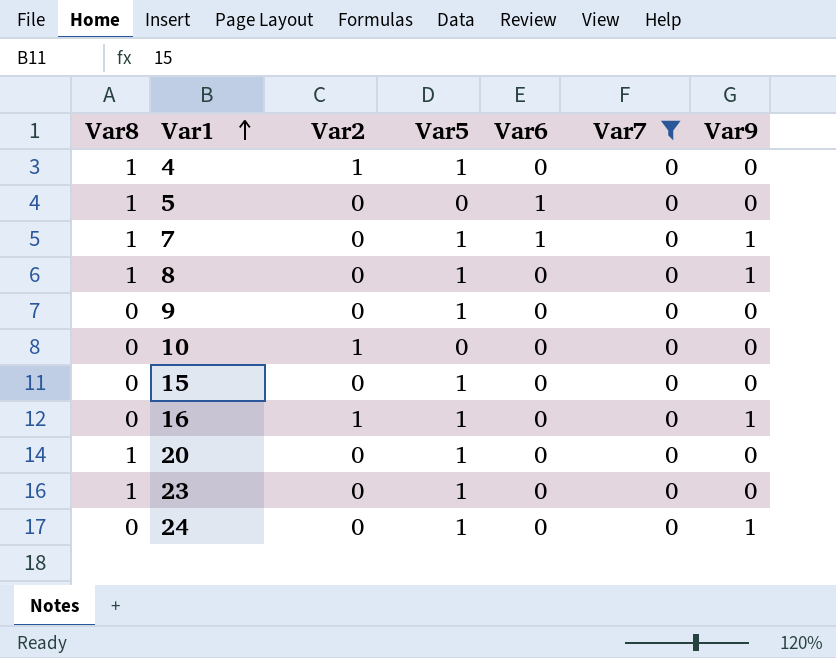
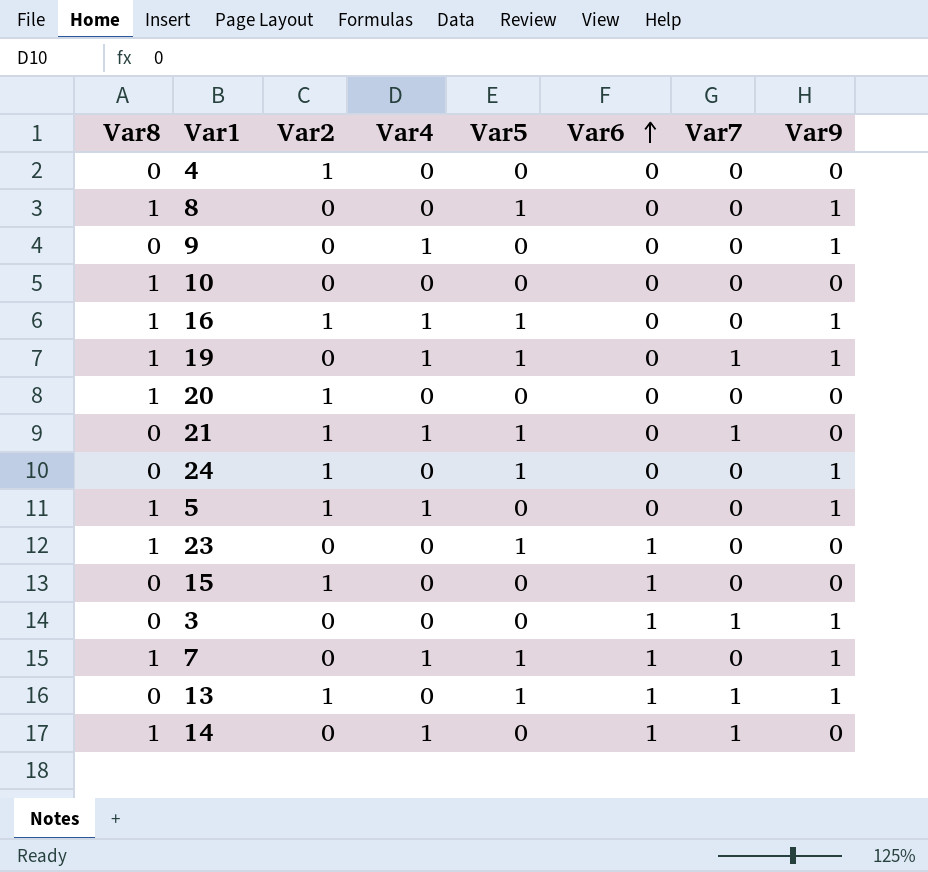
filter: Var7 = 0 -> none
row order: Var1 ascending -> Var6 ascending
column Var4 | position: none -> 4
4 | Var8: 1 -> 0
4 | Var5: 1 -> 0
9 | Var5: 1 -> 0
9 | Var9: 0 -> 1
10 | Var8: 0 -> 1
10 | Var2: 1 -> 0
16 | Var8: 0 -> 1
20 | Var2: 0 -> 1
20 | Var5: 1 -> 0
24 | Var2: 0 -> 1
5 | Var2: 0 -> 1
5 | Var6: 1 -> 0
5 | Var9: 0 -> 1
23 | Var6: 0 -> 1
15 | Var2: 0 -> 1
15 | Var5: 1 -> 0
15 | Var6: 0 -> 1

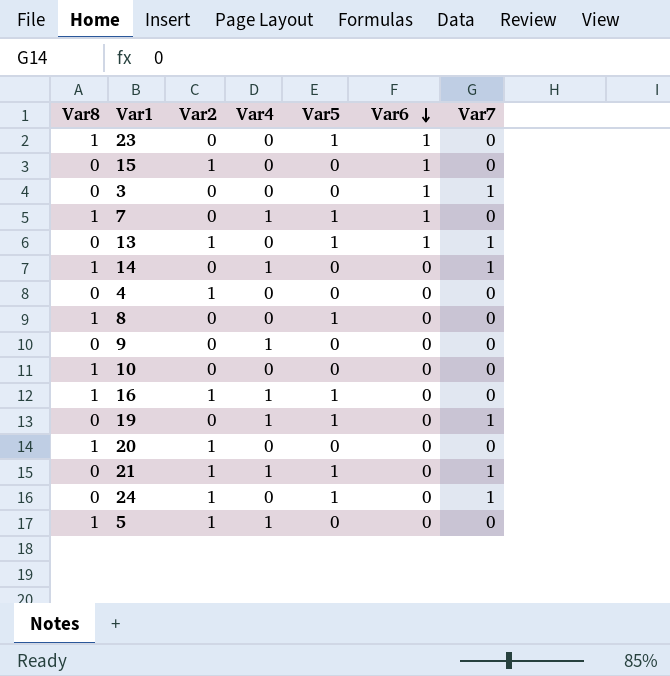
row order: Var6 ascending -> Var6 descending
column Var9 | position: 8 -> none
14 | Var6: 1 -> 0
19 | Var8: 1 -> 0
24 | Var7: 0 -> 1

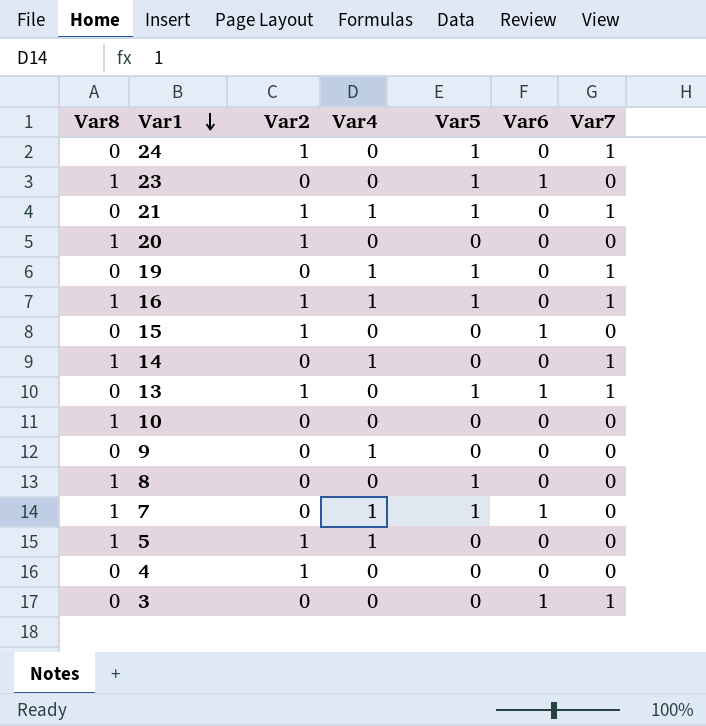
row order: Var6 descending -> Var1 descending
16 | Var7: 0 -> 1

